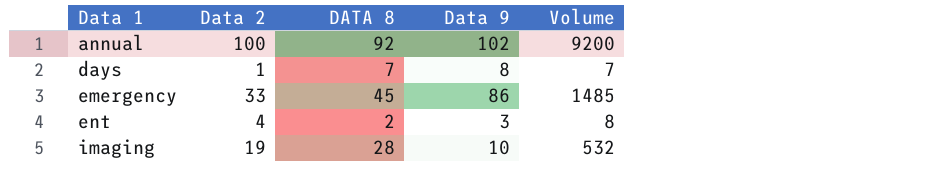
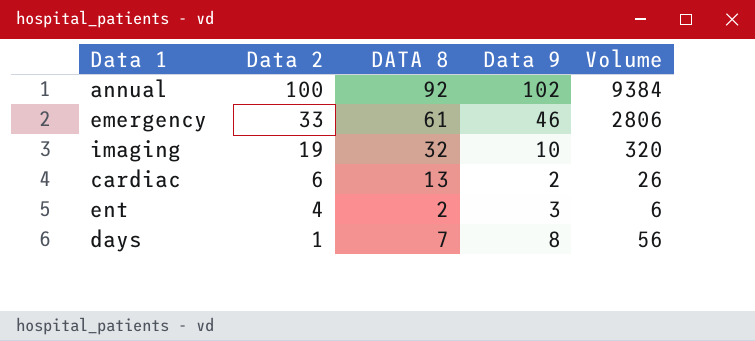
row order: Data 1 ascending -> Data 2 descending
column Volume | formula: [Data 2] * [DATA 8] -> [DATA 8] * [Data 9]
emergency | DATA 8: 45 -> 61
emergency | Data 9: 86 -> 46
imaging | DATA 8: 28 -> 32
row cardiac: none -> 6 | 13 | 2 | 26

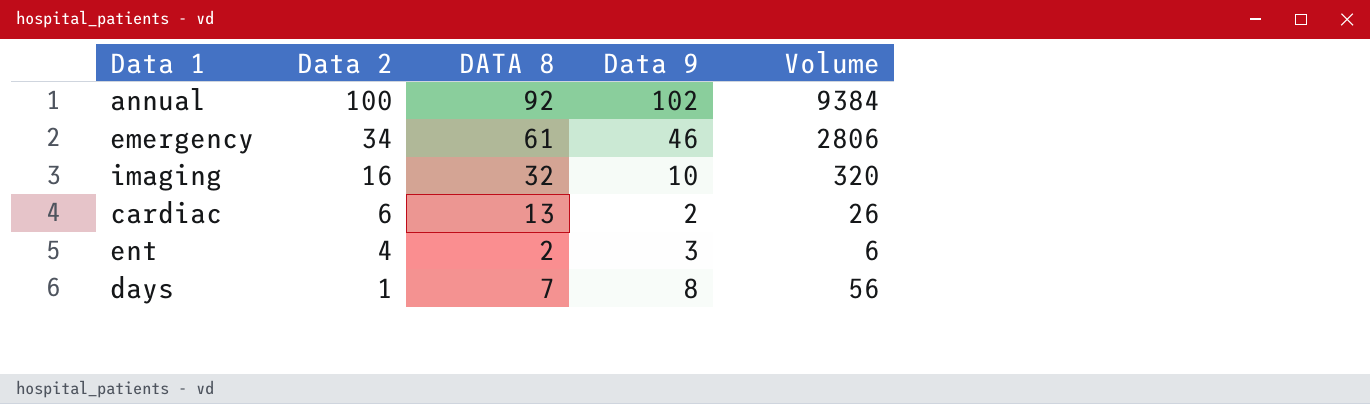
emergency | Data 2: 33 -> 34
imaging | Data 2: 19 -> 16

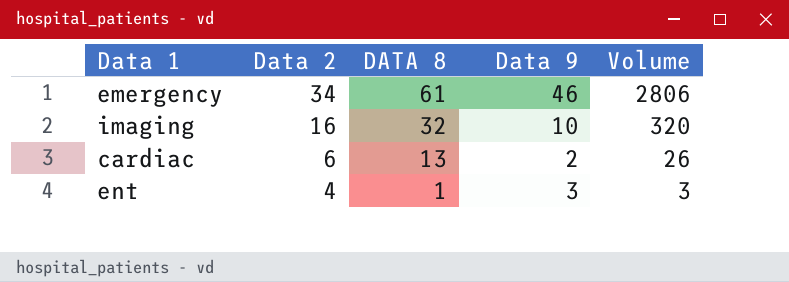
row annual: 100 | 92 | 102 | 9384 -> none
row days: 1 | 7 | 8 | 56 -> none
ent | DATA 8: 2 -> 1
ent | Volume: 6 -> 3

